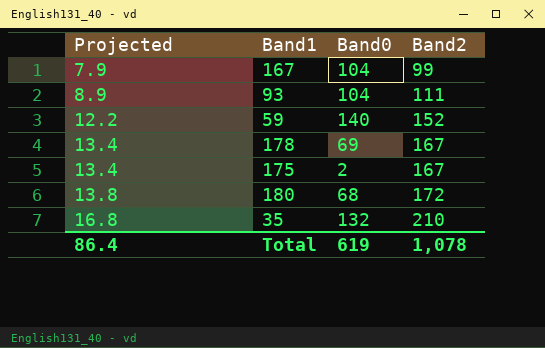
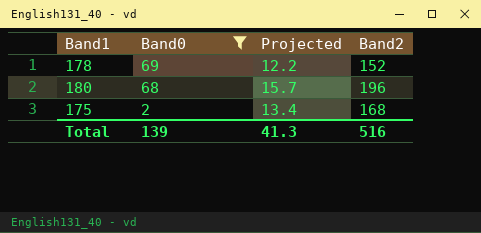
filter: none -> Band0 <= 69
row order: Projected ascending -> Band0 descending
column Projected | position: 1 -> 3
178 | Projected: 13.4 -> 12.2
178 | Band2: 167 -> 152
180 | Projected: 13.8 -> 15.7
180 | Band2: 172 -> 196
175 | Band2: 167 -> 168
Total | Band0: 619 -> 139
Total | Projected: 86.4 -> 41.3
Total | Band2: 1,078 -> 516

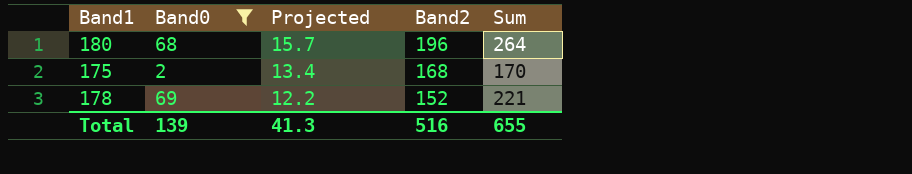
row order: Band0 descending -> Projected descending
column Sum | formula: none -> [Band0] + [Band2]

